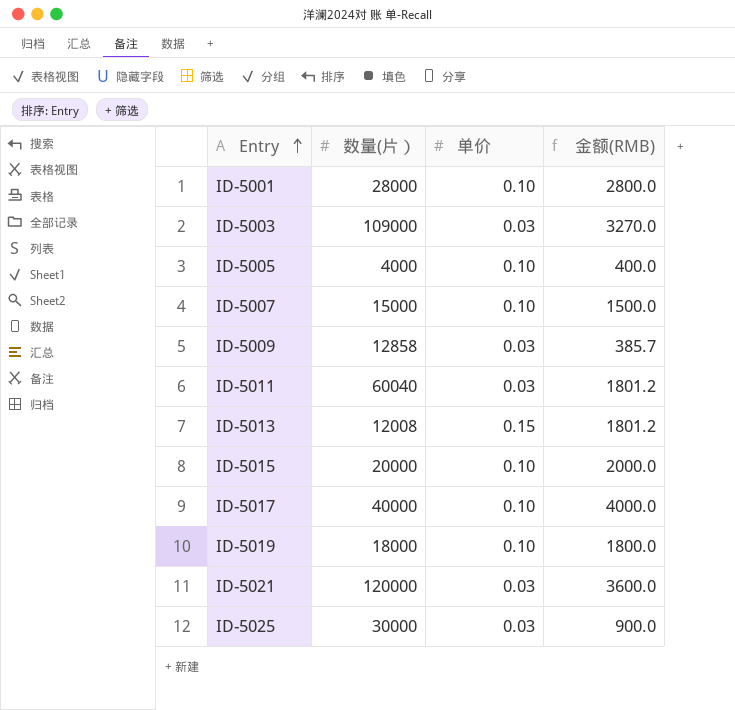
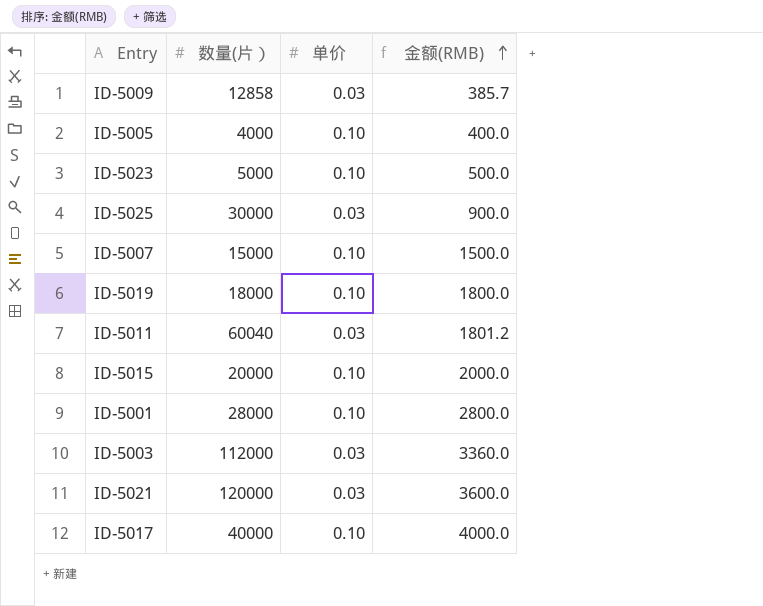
row order: Entry ascending -> 金额(RMB) ascending
row ID-5013: 12008 | 0.15 | 1801.2 -> none
row ID-5023: none -> 5000 | 0.10 | 500.0
ID-5003 | 数量(片）: 109000 -> 112000
ID-5003 | 金额(RMB): 3270.0 -> 3360.0

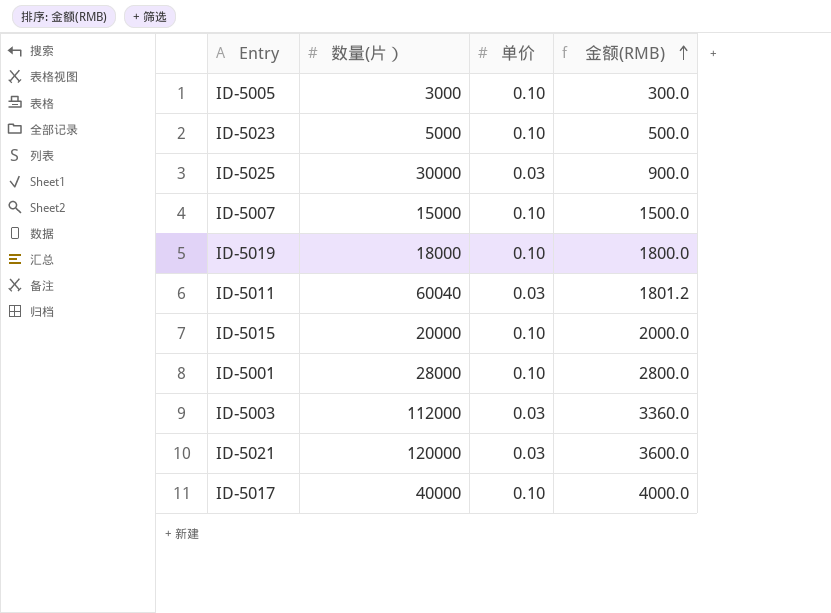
row ID-5009: 12858 | 0.03 | 385.7 -> none
ID-5005 | 数量(片）: 4000 -> 3000
ID-5005 | 金额(RMB): 400.0 -> 300.0

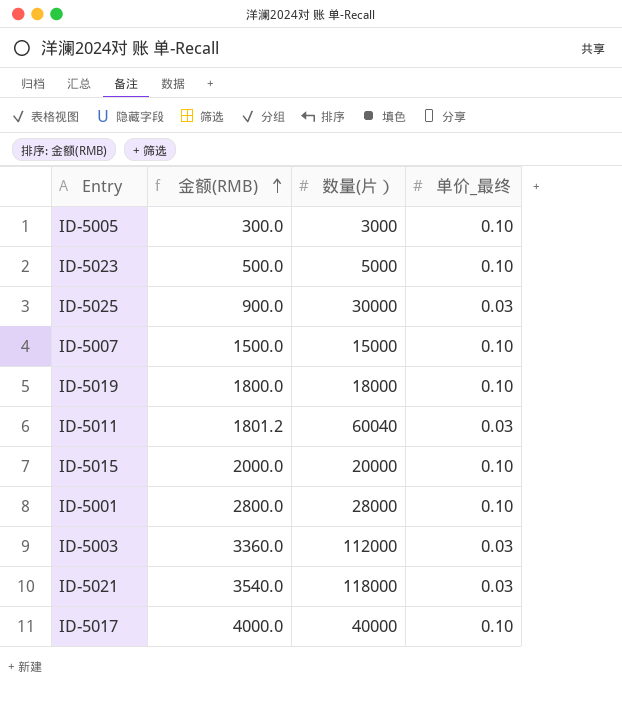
column 金额(RMB) | position: 4 -> 2
column name: 单价 -> 单价_最终
ID-5021 | 金额(RMB): 3600.0 -> 3540.0
ID-5021 | 数量(片）: 120000 -> 118000

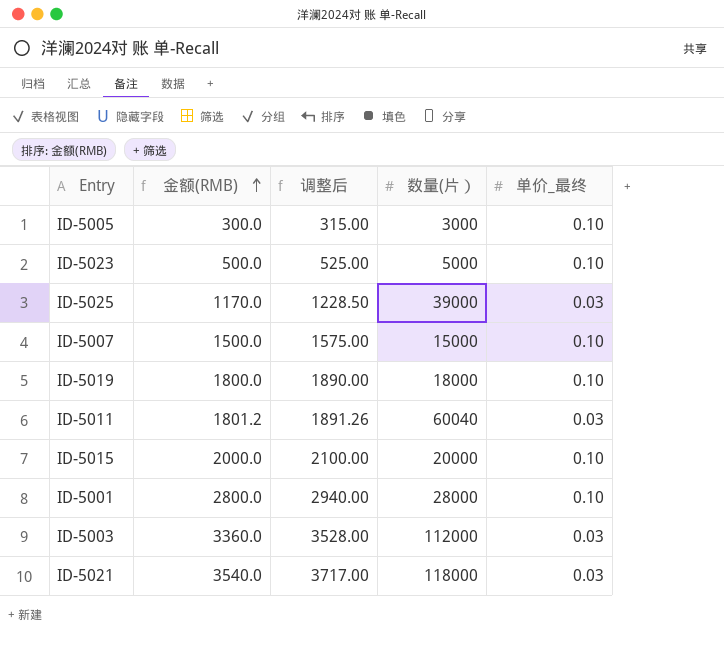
column 调整后 | formula: none -> [金额(RMB)] * 1.05
row ID-5017: 4000.0 | 40000 | 0.10 -> none
ID-5025 | 金额(RMB): 900.0 -> 1170.0
ID-5025 | 数量(片）: 30000 -> 39000

